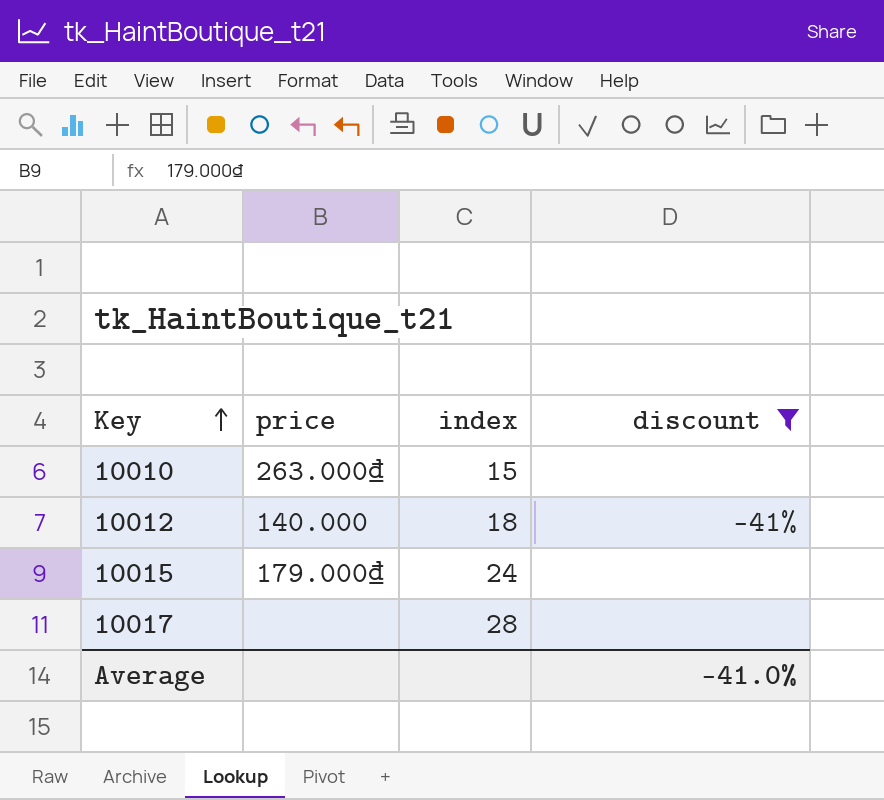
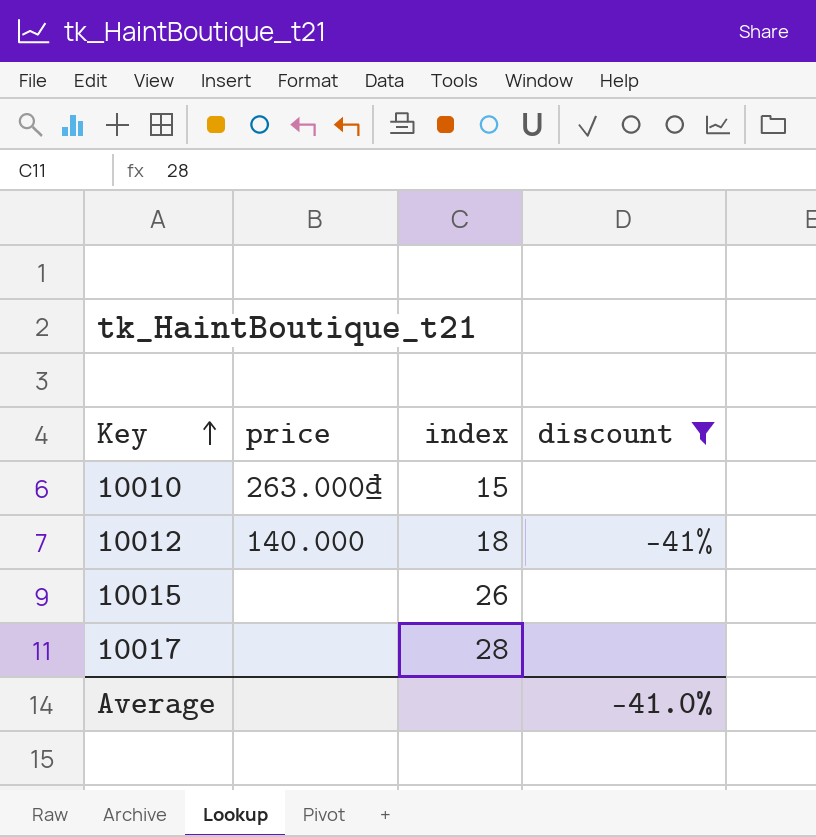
10015 | price: 179.000₫ -> none
10015 | index: 24 -> 26

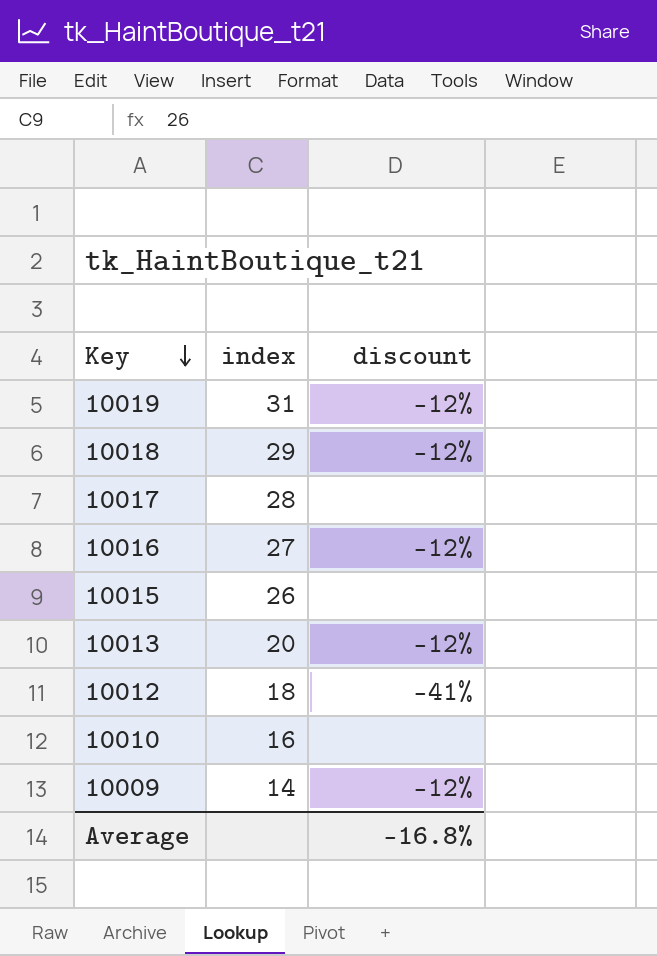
filter: discount != -12% -> none
row order: Key ascending -> Key descending
column price | position: 2 -> none
10010 | index: 15 -> 16
Average | discount: -41.0% -> -16.8%

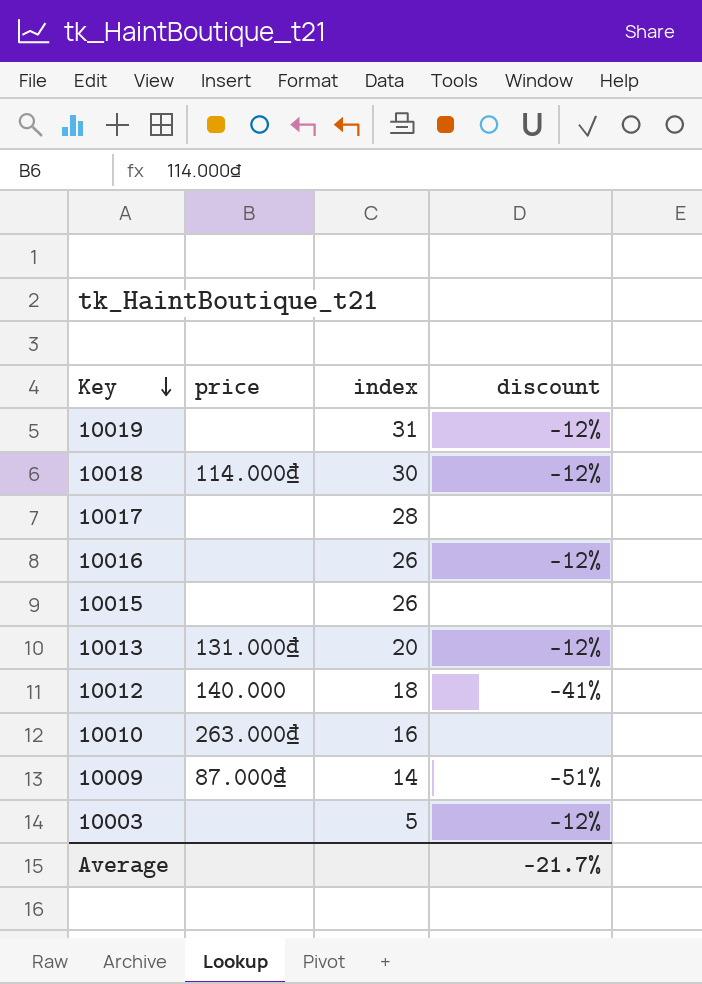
column price | position: none -> 2
10018 | index: 29 -> 30
10016 | index: 27 -> 26
10009 | discount: -12% -> -51%
row 10003: none -> none | 5 | -12%
Average | discount: -16.8% -> -21.7%

